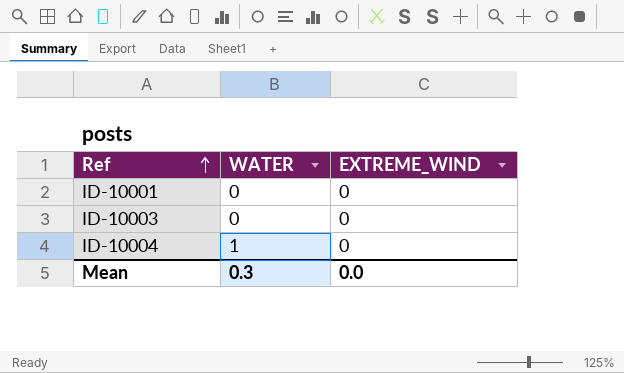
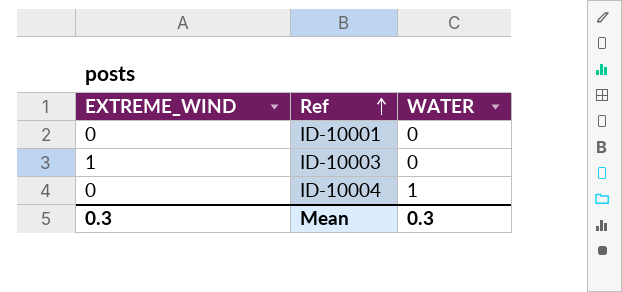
column EXTREME_WIND | position: 3 -> 1
ID-10003 | EXTREME_WIND: 0 -> 1
Mean | EXTREME_WIND: 0.0 -> 0.3

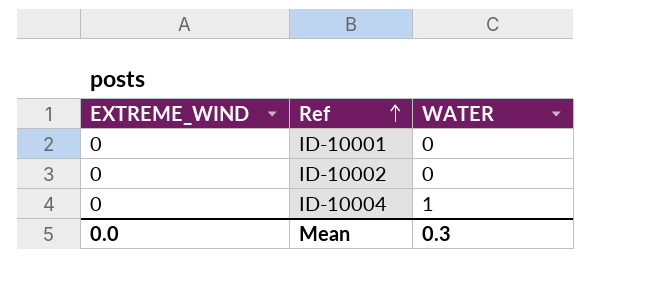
row ID-10003: 1 | 0 -> none
row ID-10002: none -> 0 | 0
Mean | EXTREME_WIND: 0.3 -> 0.0

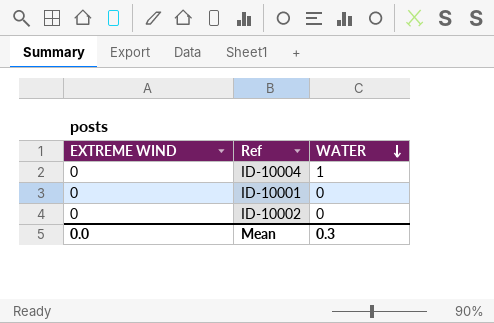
row order: Ref ascending -> WATER descending
column name: EXTREME_WIND -> EXTREME WIND

